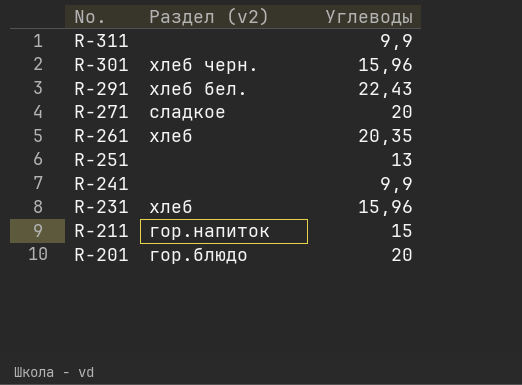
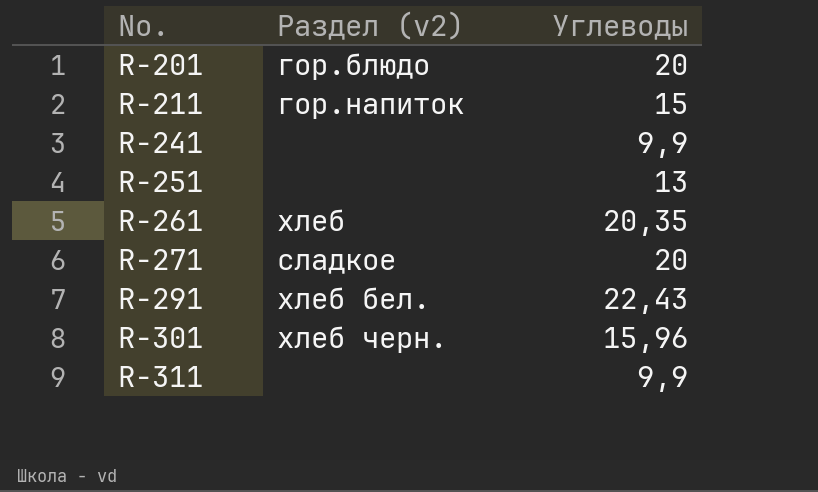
row order: No. descending -> No. ascending
row R-231: хлеб | 15,96 -> none

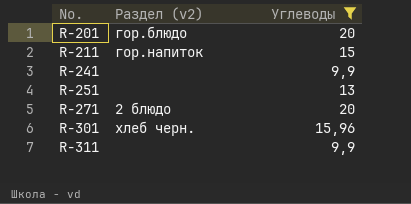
filter: none -> Углеводы <= 20
R-271 | Раздел (v2): сладкое -> 2 блюдо

